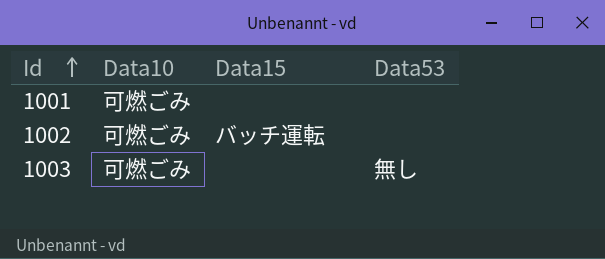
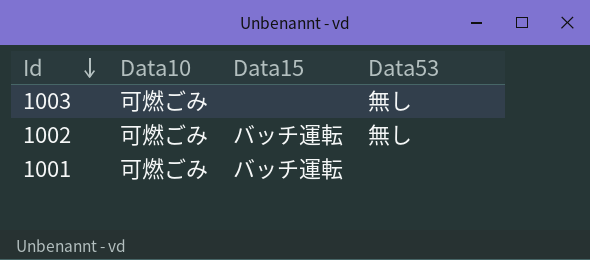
row order: Id ascending -> Id descending
1002 | Data53: none -> 無し
1001 | Data15: none -> バッチ運転

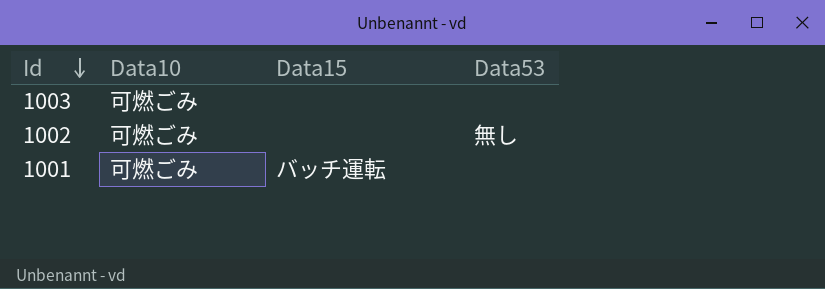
1003 | Data53: 無し -> none
1002 | Data15: バッチ運転 -> none

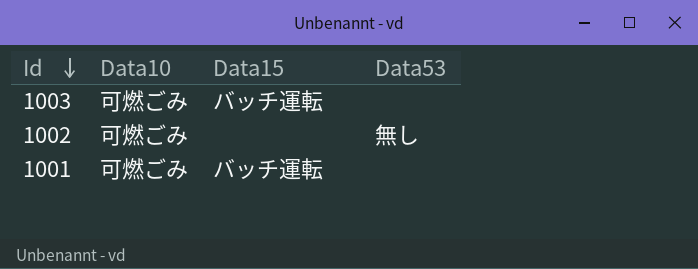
1003 | Data15: none -> バッチ運転

